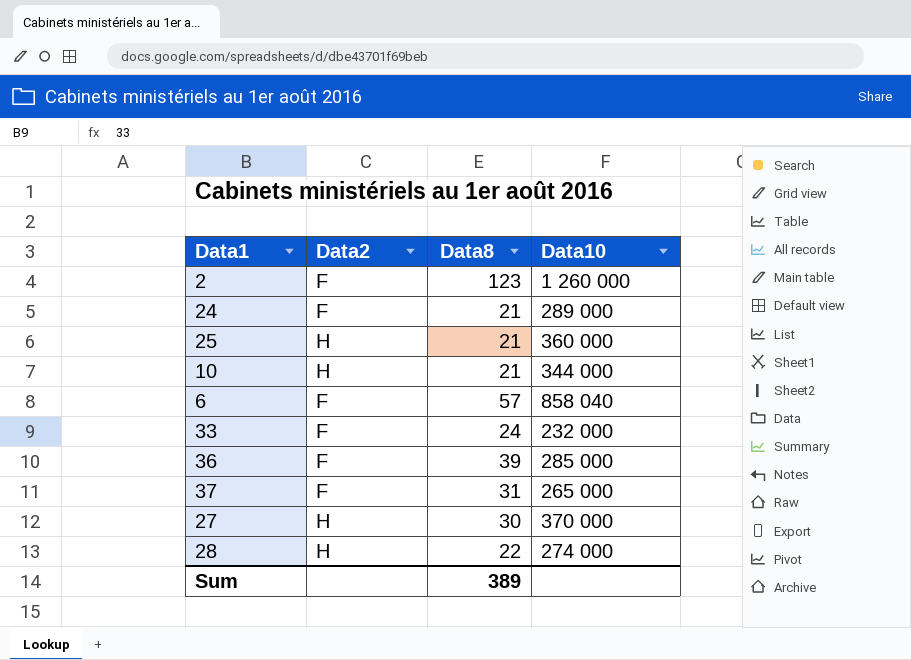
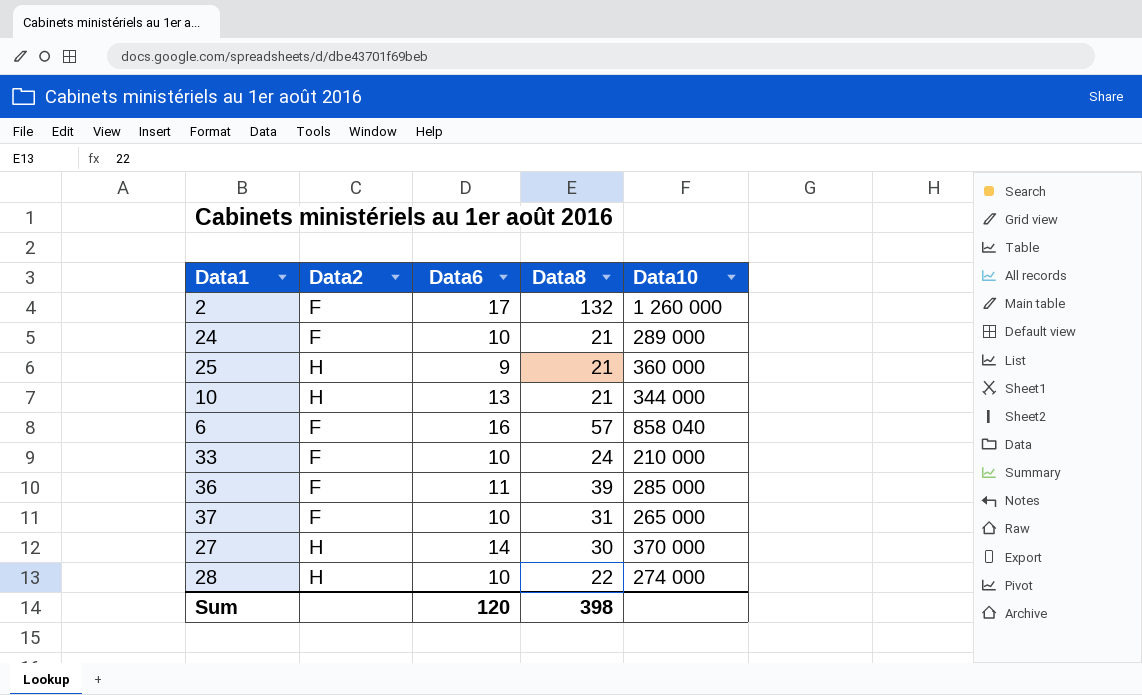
column Data6 | position: none -> 3
2 | Data8: 123 -> 132
33 | Data10: 232 000 -> 210 000
Sum | Data8: 389 -> 398

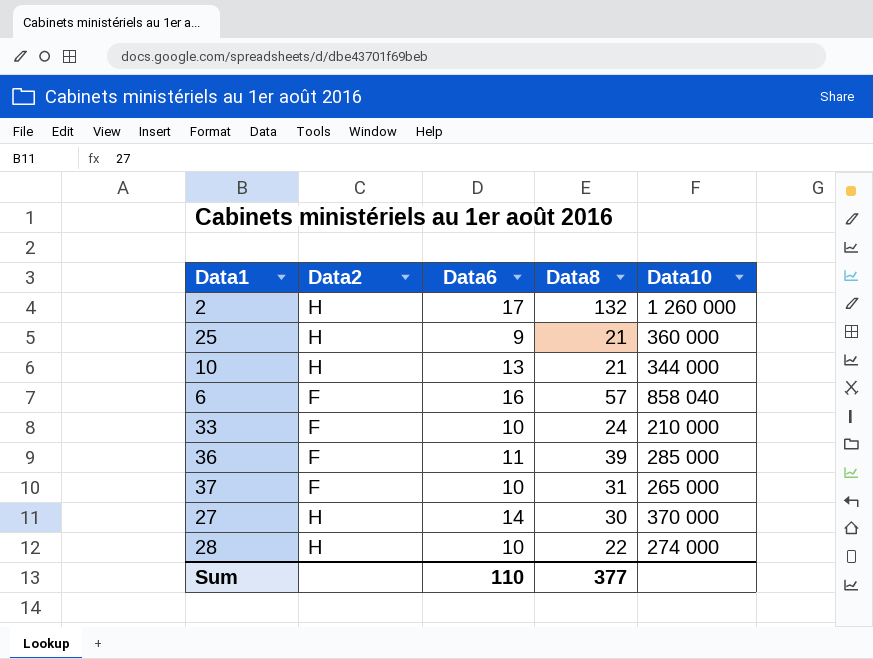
row 24: F | 10 | 21 | 289 000 -> none
2 | Data2: F -> H
Sum | Data6: 120 -> 110
Sum | Data8: 398 -> 377

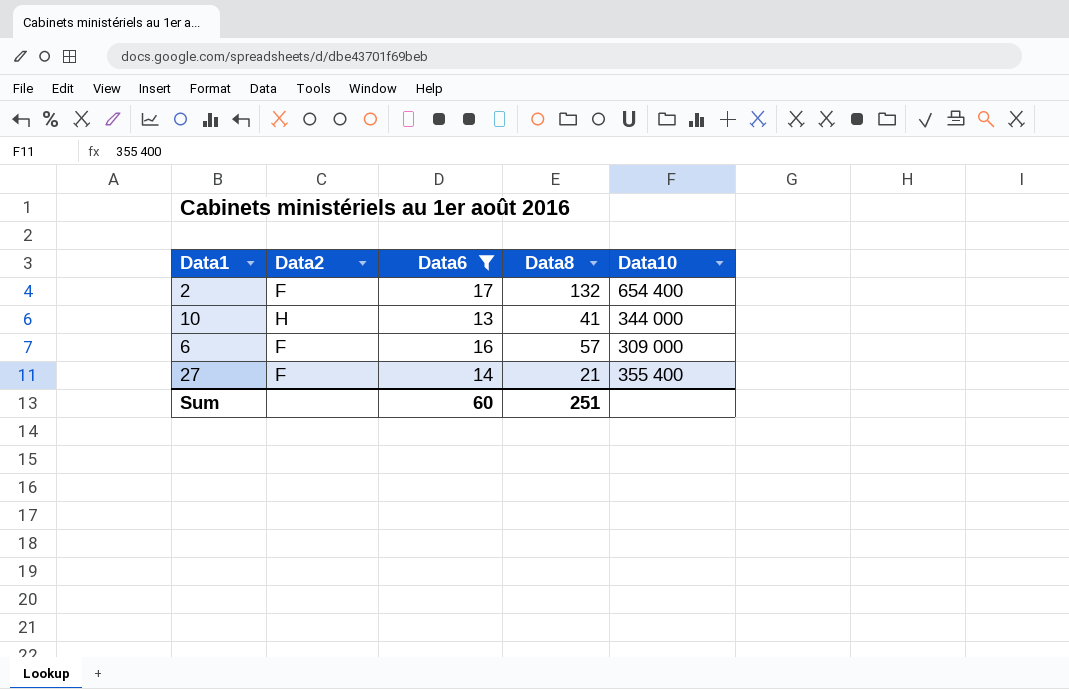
filter: none -> Data6 >= 13
2 | Data2: H -> F
2 | Data10: 1 260 000 -> 654 400
10 | Data8: 21 -> 41
6 | Data10: 858 040 -> 309 000
27 | Data2: H -> F
27 | Data8: 30 -> 21
27 | Data10: 370 000 -> 355 400
Sum | Data6: 110 -> 60
Sum | Data8: 377 -> 251

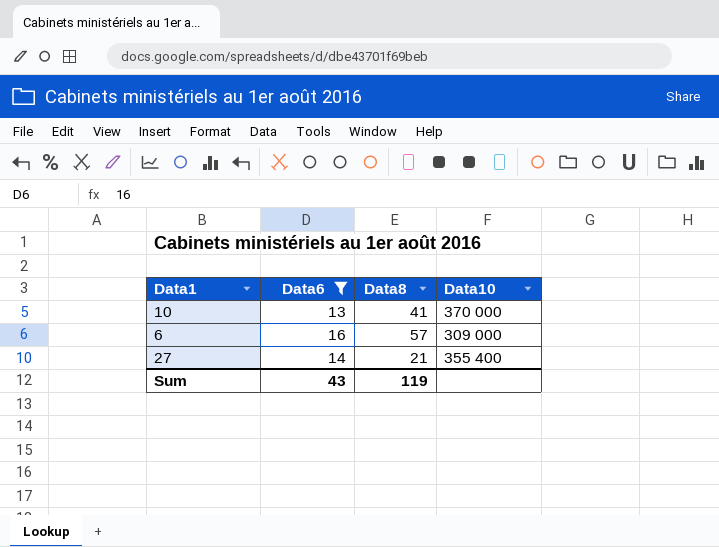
column Data2 | position: 2 -> none
row 2: F | 17 | 132 | 654 400 -> none
10 | Data10: 344 000 -> 370 000
Sum | Data6: 60 -> 43
Sum | Data8: 251 -> 119

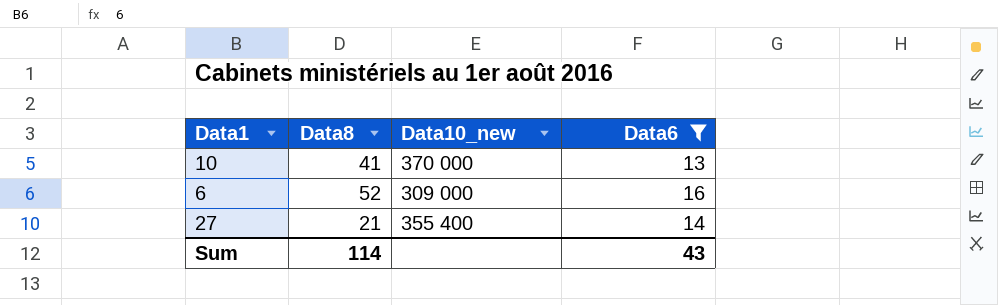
column name: Data10 -> Data10_new
column Data6 | position: 2 -> 4
6 | Data8: 57 -> 52
Sum | Data8: 119 -> 114

